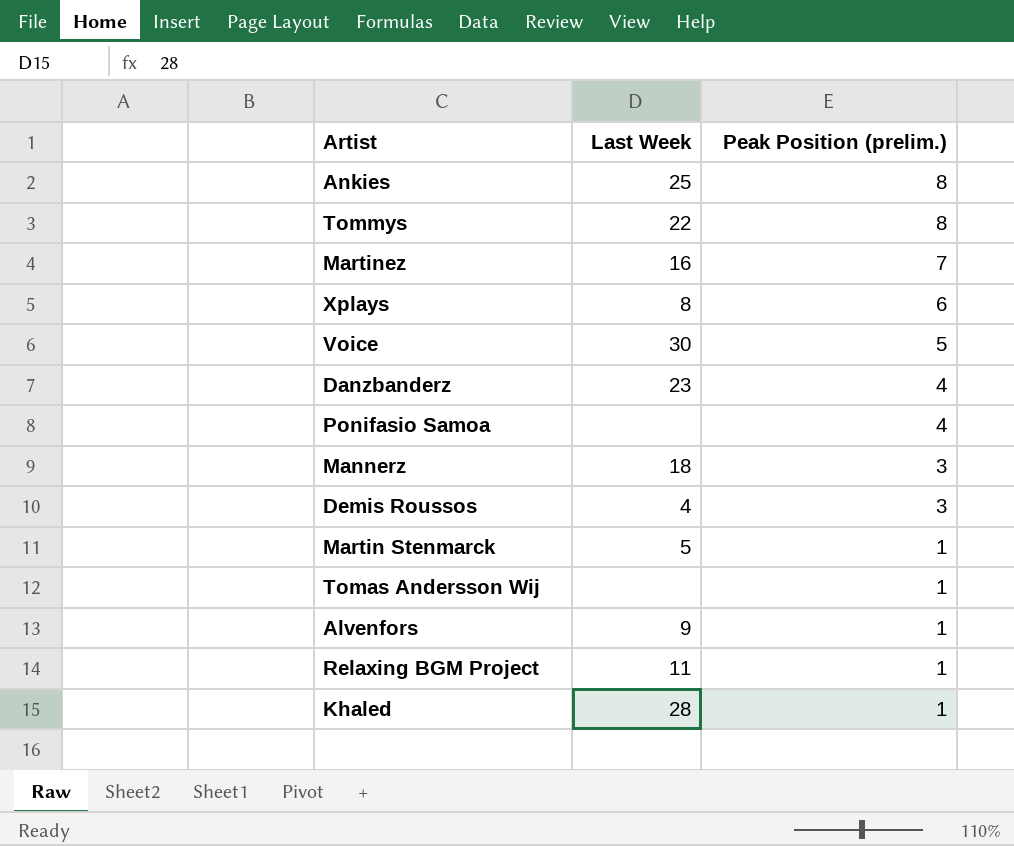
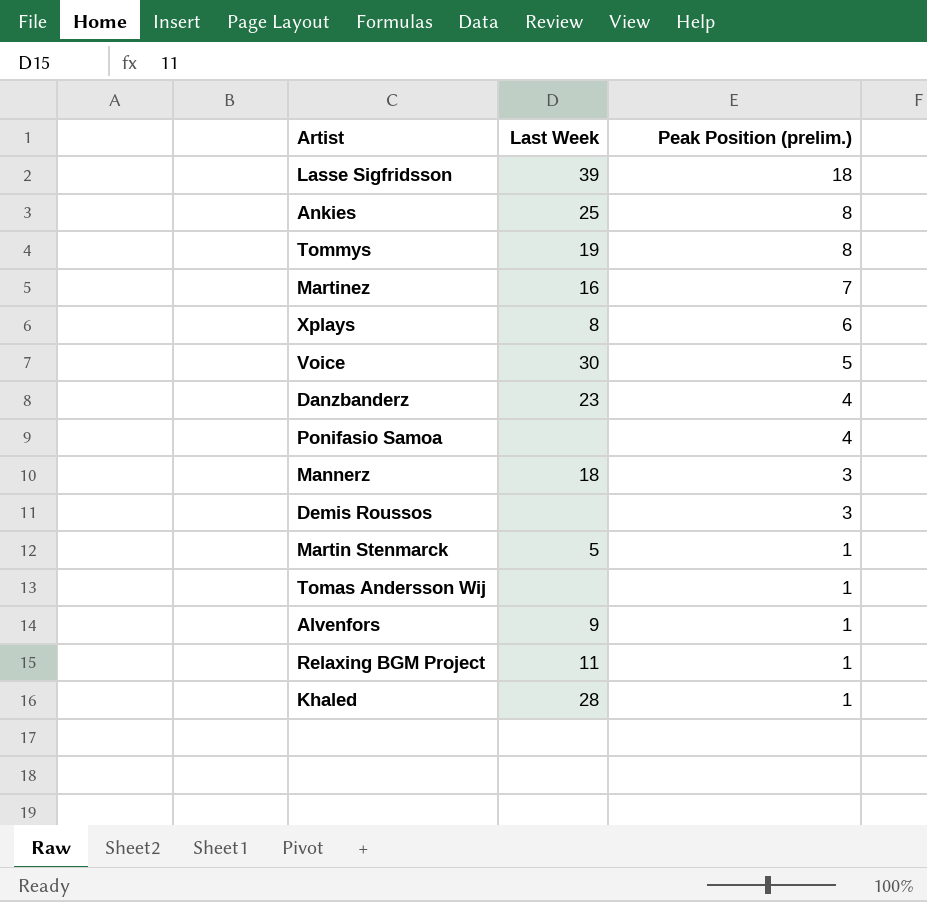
row Lasse Sigfridsson: none -> 39 | 18
Tommys | Last Week: 22 -> 19
Demis Roussos | Last Week: 4 -> none

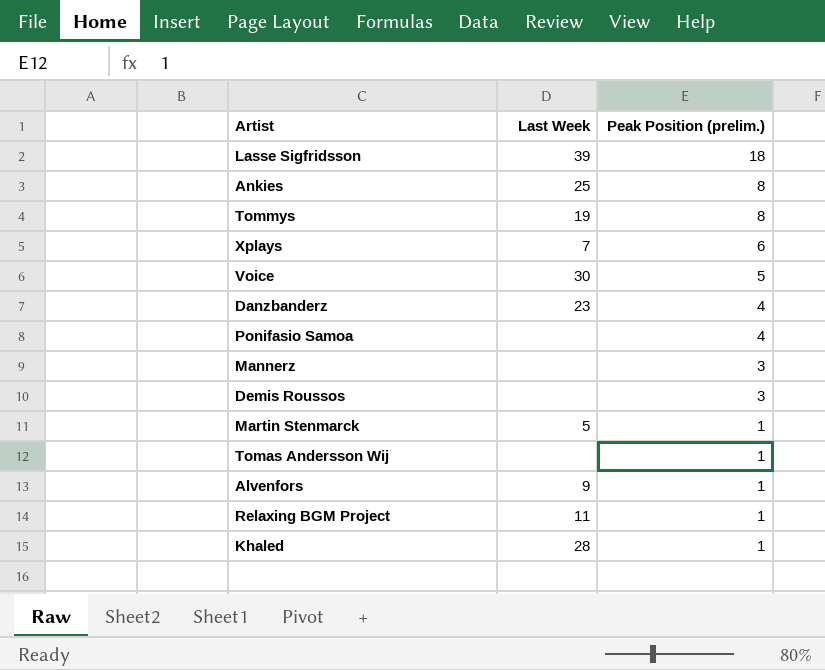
row Martinez: 16 | 7 -> none
Xplays | Last Week: 8 -> 7
Mannerz | Last Week: 18 -> none

